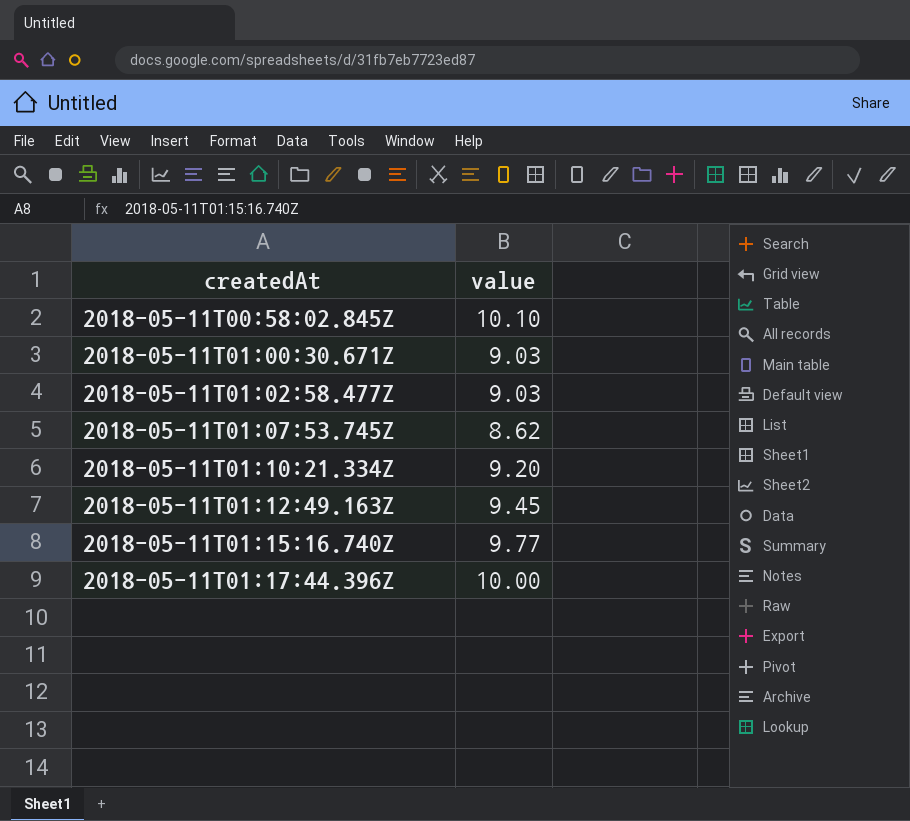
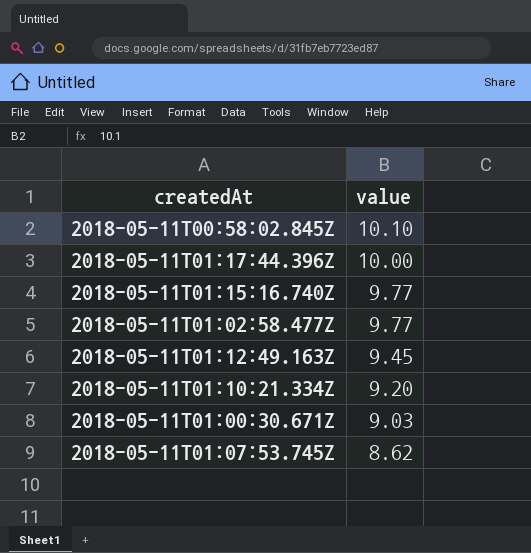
row order: createdAt ascending -> value descending
2018-05-11T01:02:58.477Z | value: 9.03 -> 9.77

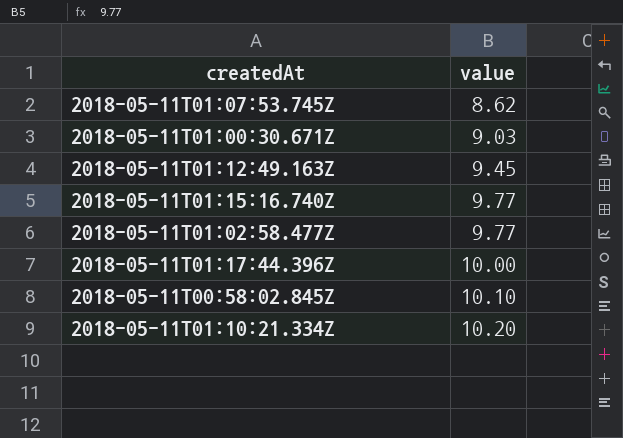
row order: value descending -> value ascending
2018-05-11T01:10:21.334Z | value: 9.20 -> 10.20

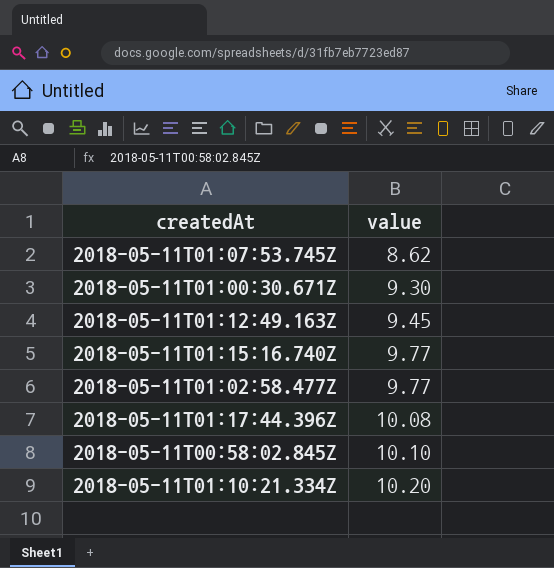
2018-05-11T01:00:30.671Z | value: 9.03 -> 9.30
2018-05-11T01:17:44.396Z | value: 10.00 -> 10.08

